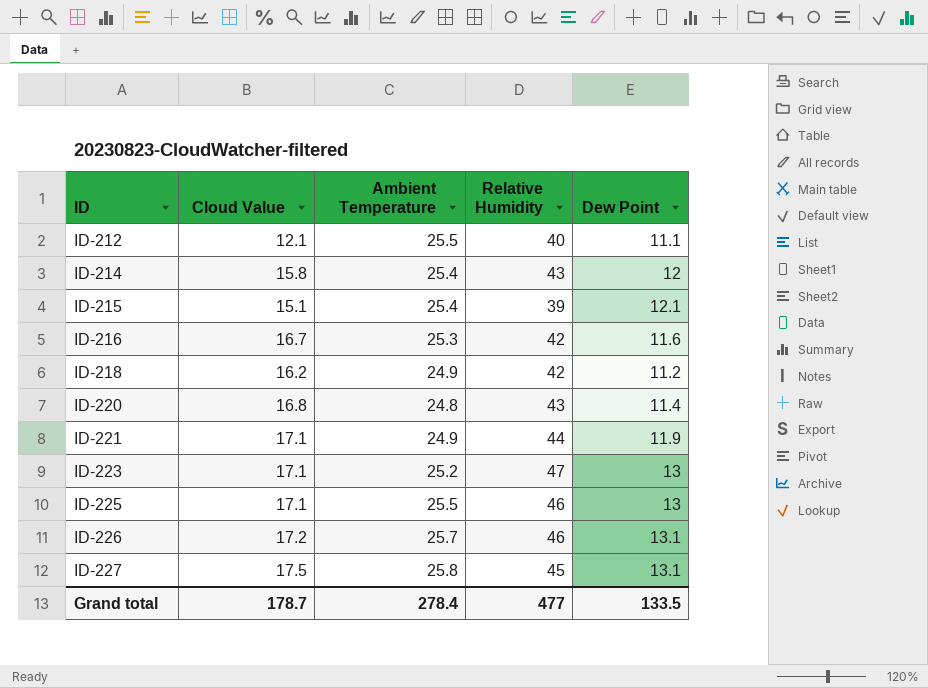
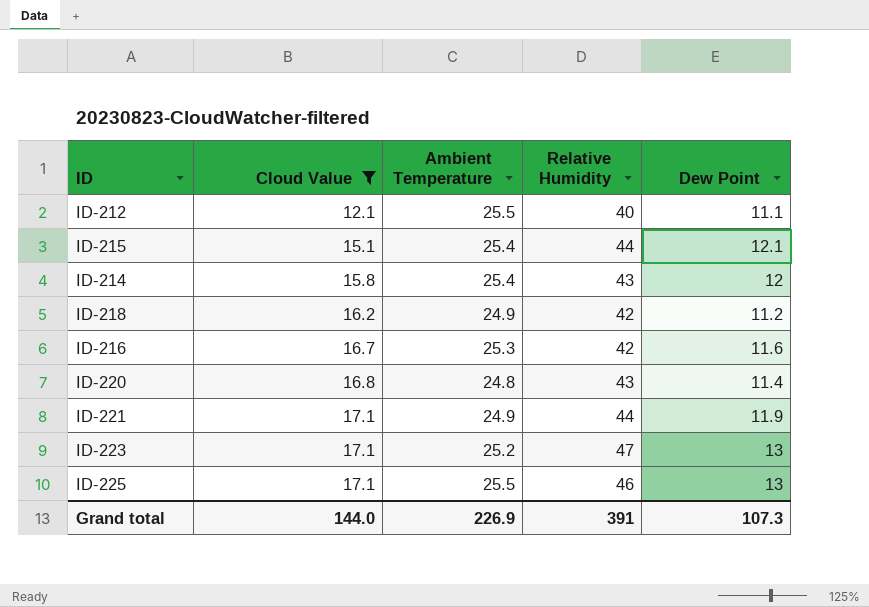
filter: none -> Cloud Value <= 17.1
row order: ID ascending -> Cloud Value ascending
ID-215 | Relative Humidity: 39 -> 44
Grand total | Cloud Value: 178.7 -> 144.0
Grand total | Ambient Temperature: 278.4 -> 226.9
Grand total | Relative Humidity: 477 -> 391
Grand total | Dew Point: 133.5 -> 107.3

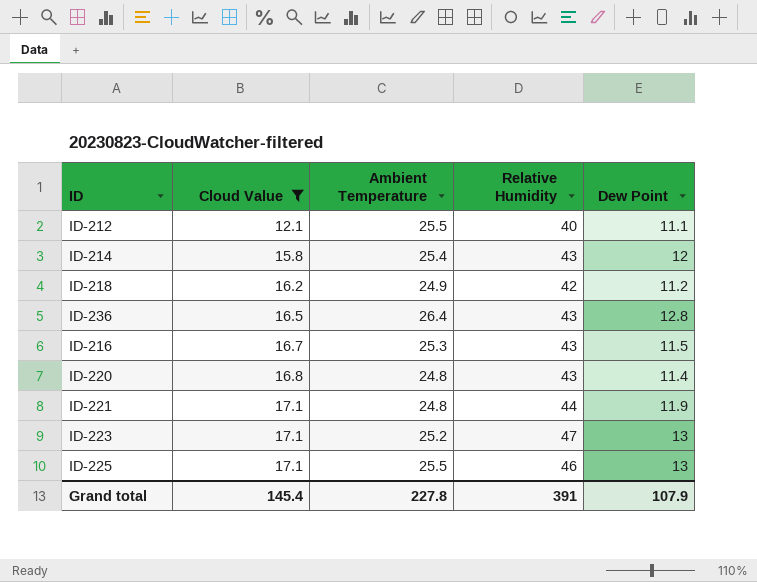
row ID-215: 15.1 | 25.4 | 44 | 12.1 -> none
row ID-236: none -> 16.5 | 26.4 | 43 | 12.8
ID-216 | Relative Humidity: 42 -> 43
ID-216 | Dew Point: 11.6 -> 11.5
ID-221 | Ambient Temperature: 24.9 -> 24.8
Grand total | Cloud Value: 144.0 -> 145.4
Grand total | Ambient Temperature: 226.9 -> 227.8
Grand total | Dew Point: 107.3 -> 107.9

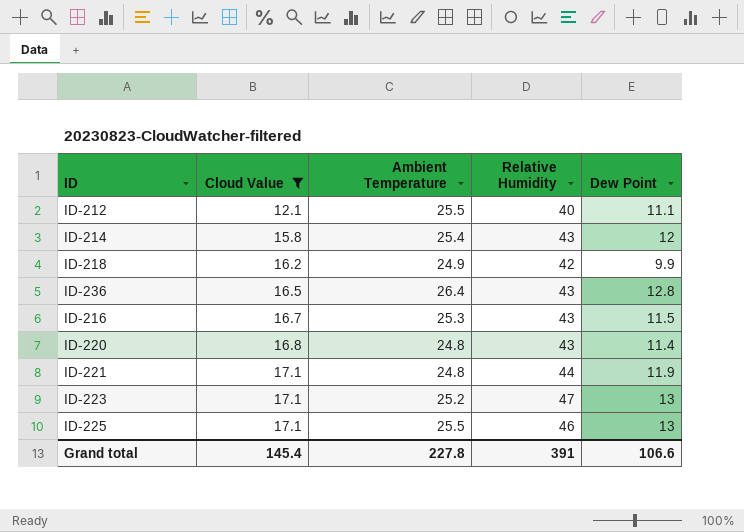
ID-218 | Dew Point: 11.2 -> 9.9
Grand total | Dew Point: 107.9 -> 106.6

